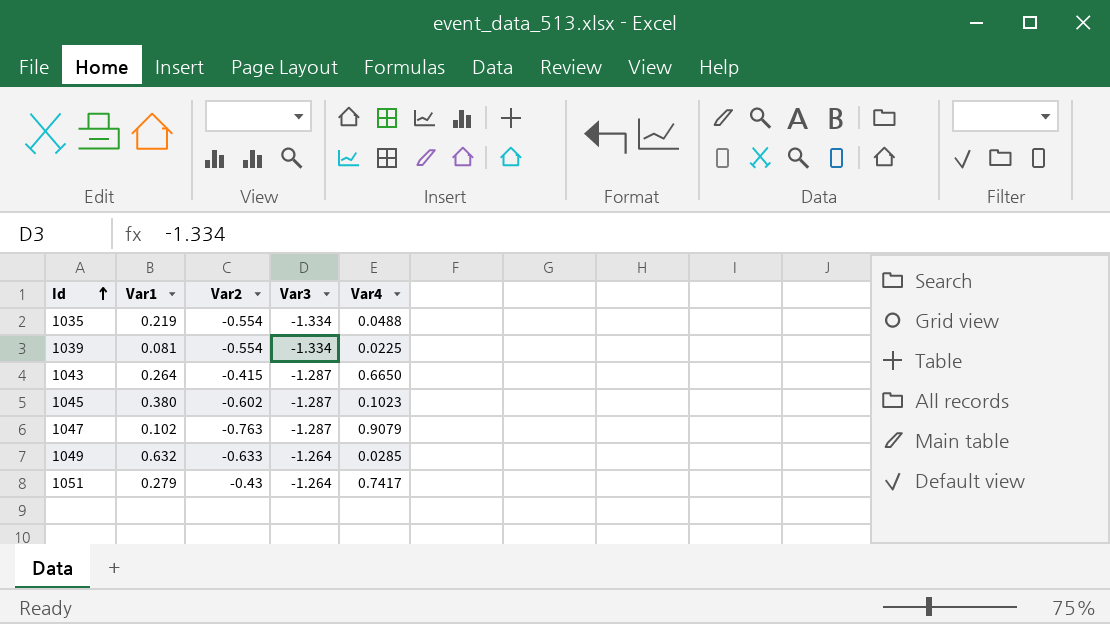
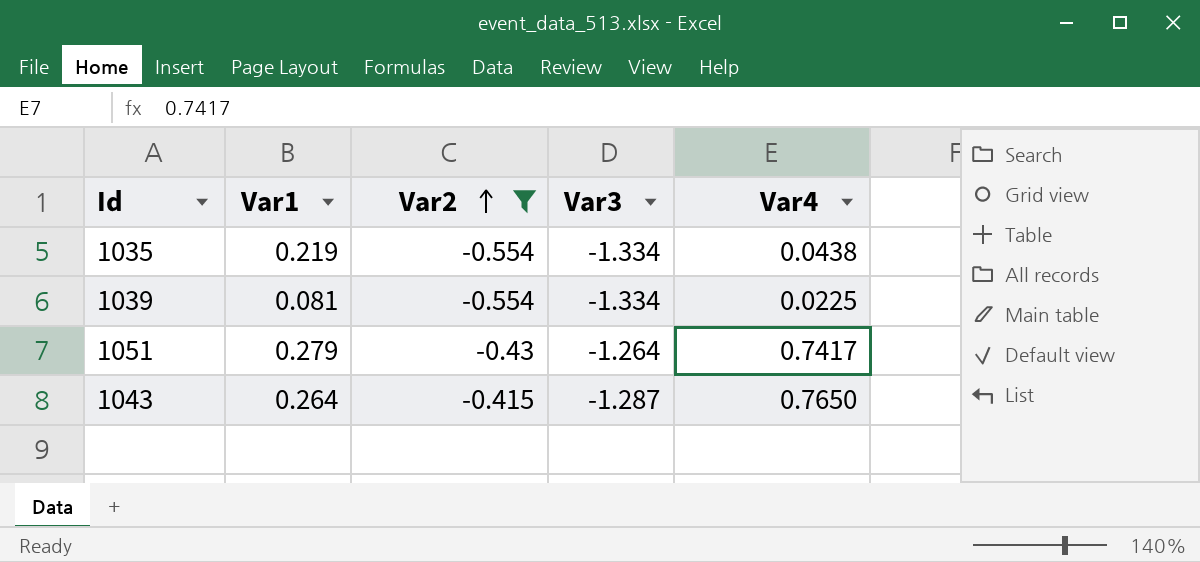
filter: none -> Var2 >= -0.554
row order: Id ascending -> Var2 ascending
1035 | Var4: 0.0488 -> 0.0438
1043 | Var4: 0.6650 -> 0.7650

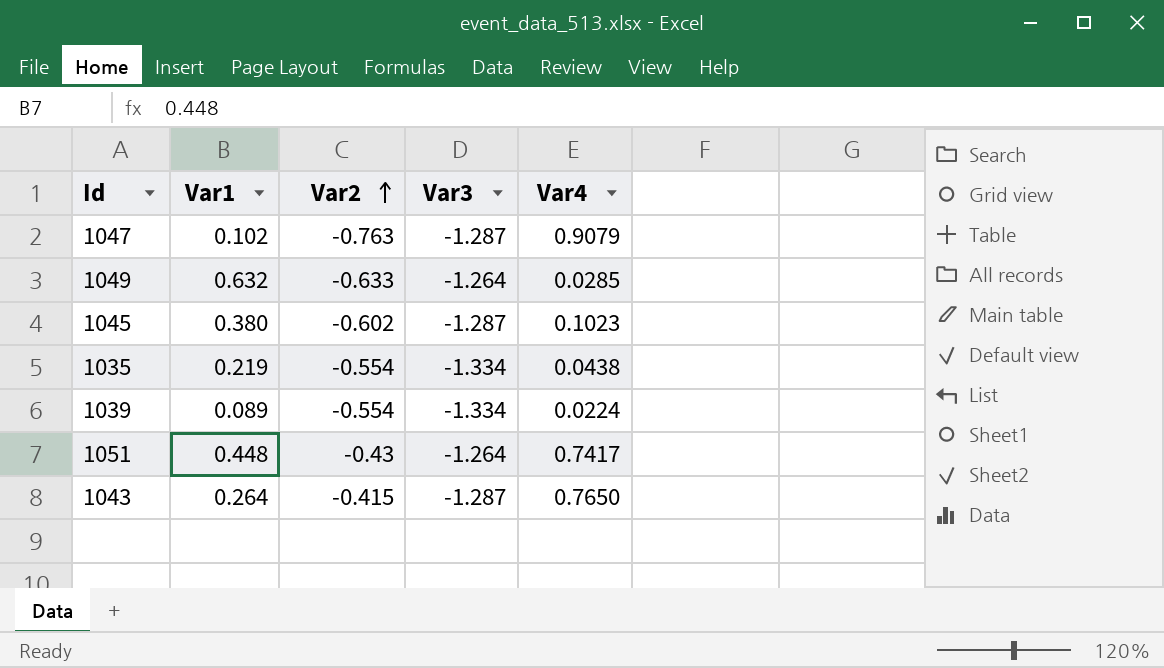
filter: Var2 >= -0.554 -> none
1039 | Var1: 0.081 -> 0.089
1039 | Var4: 0.0225 -> 0.0224
1051 | Var1: 0.279 -> 0.448

